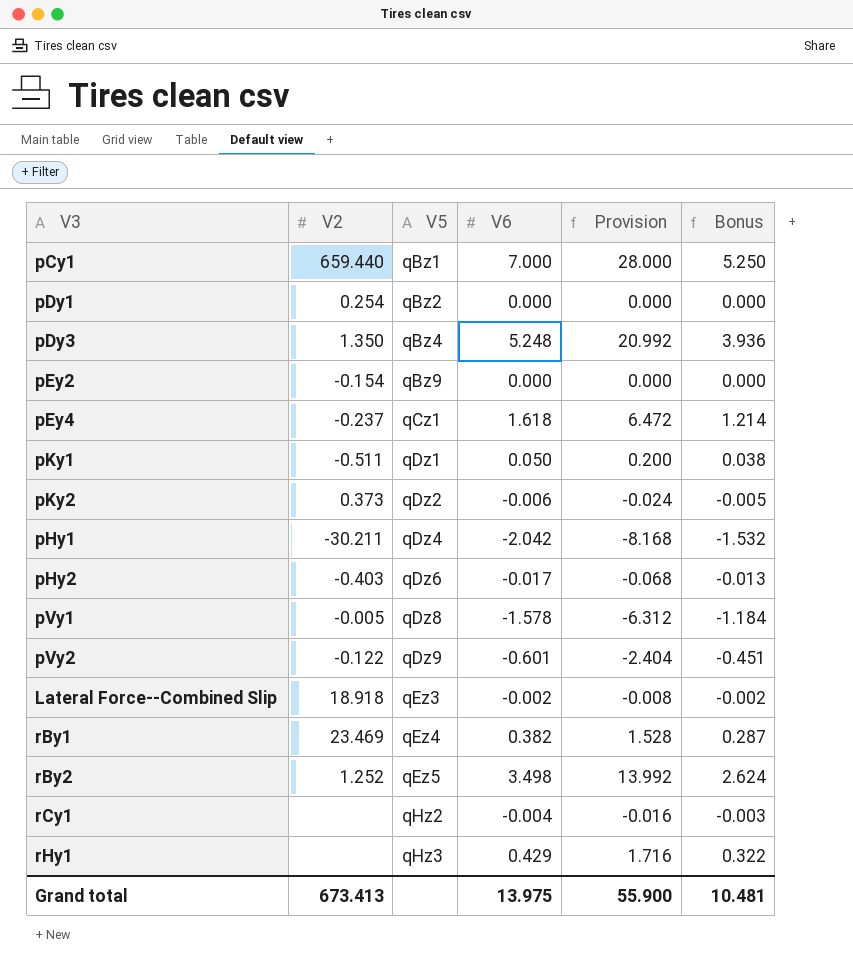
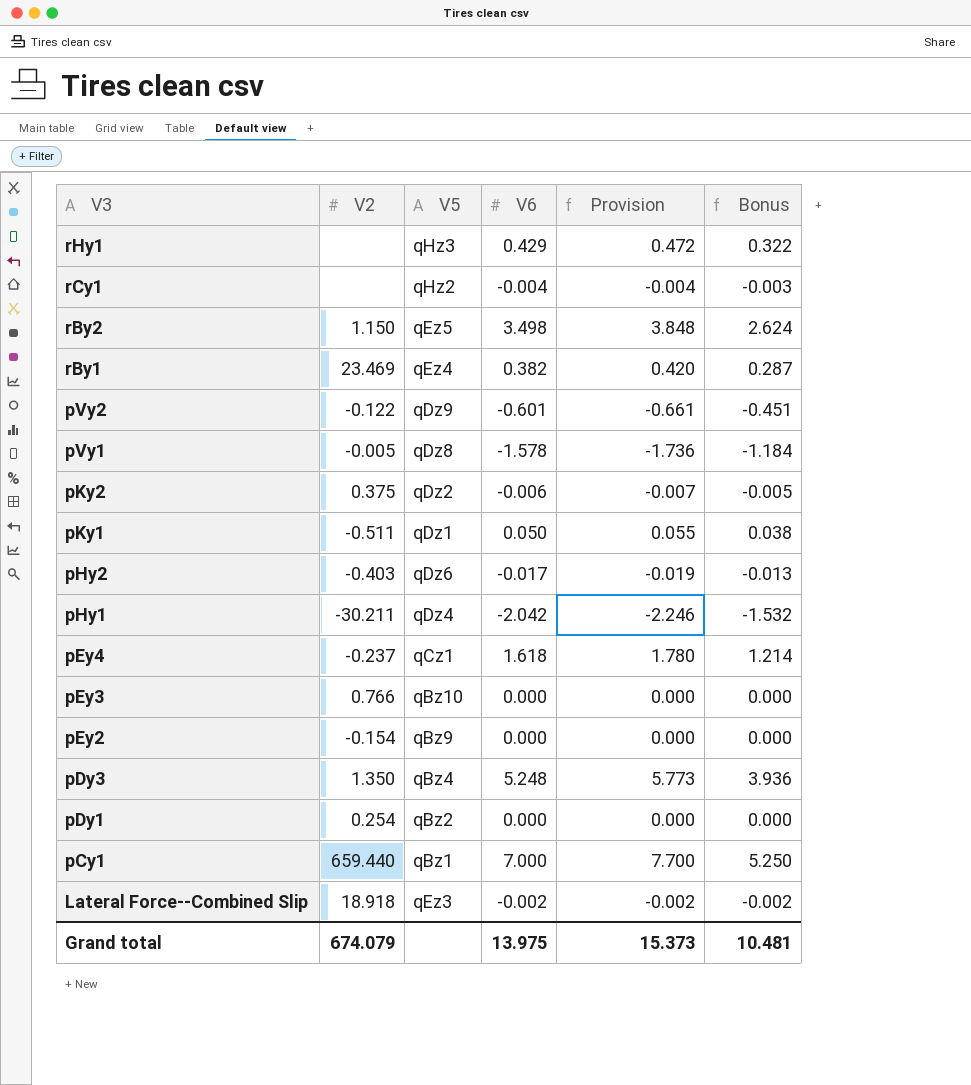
row order: V5 ascending -> V3 descending
column Provision | formula: [V6] * 4 -> [V6] * 1.1
rBy2 | V2: 1.252 -> 1.150
pKy2 | V2: 0.373 -> 0.375
row pEy3: none -> 0.766 | qBz10 | 0.000 | 0.000 | 0.000
Grand total | V2: 673.413 -> 674.079
Grand total | Provision: 55.900 -> 15.373

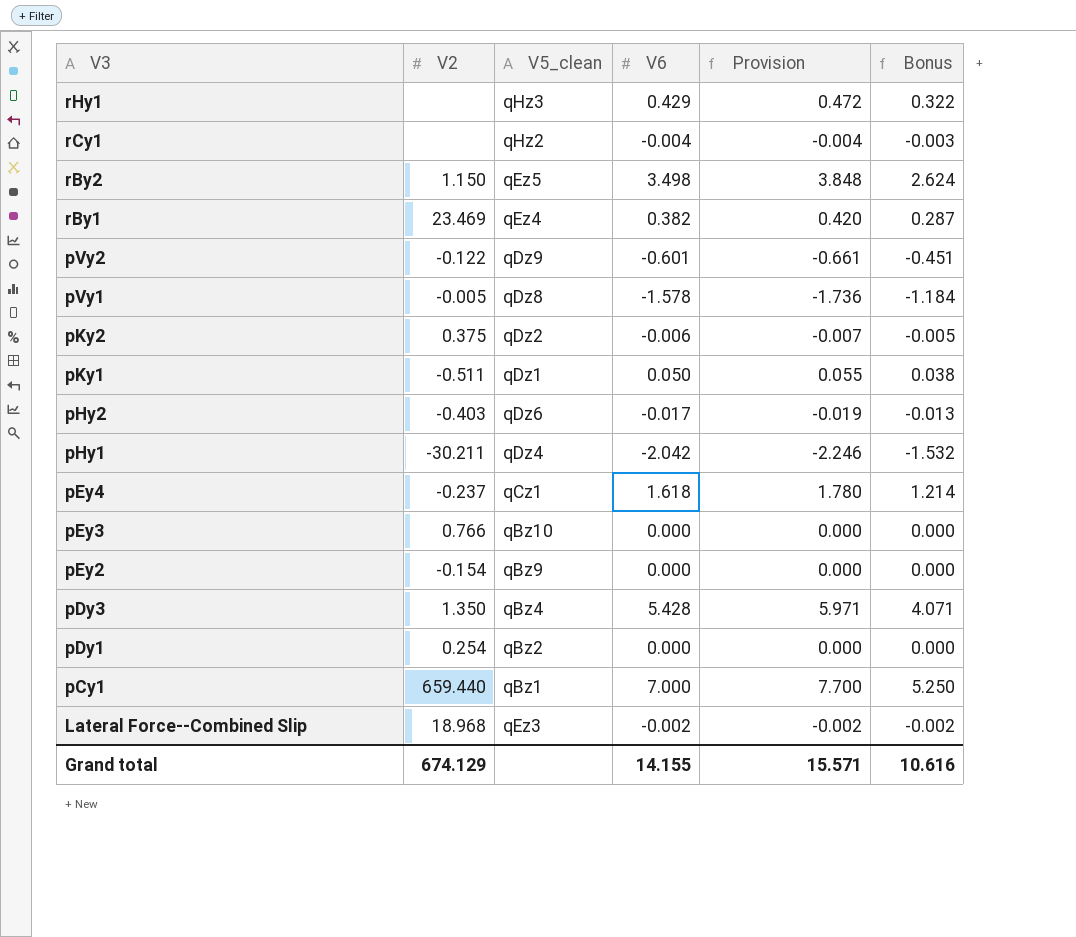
column name: V5 -> V5_clean
pDy3 | V6: 5.248 -> 5.428
pDy3 | Provision: 5.773 -> 5.971
pDy3 | Bonus: 3.936 -> 4.071
Lateral Force--Combined Slip | V2: 18.918 -> 18.968
Grand total | V2: 674.079 -> 674.129
Grand total | V6: 13.975 -> 14.155
Grand total | Provision: 15.373 -> 15.571
Grand total | Bonus: 10.481 -> 10.616

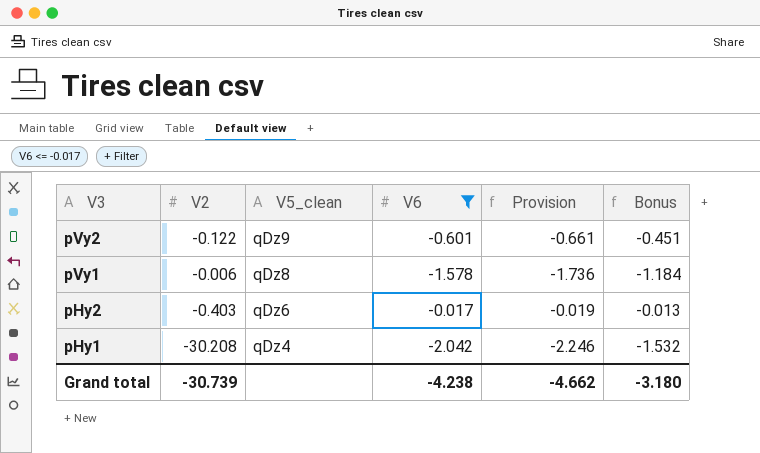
filter: none -> V6 <= -0.017
pVy1 | V2: -0.005 -> -0.006
pHy1 | V2: -30.211 -> -30.208
Grand total | V2: 674.129 -> -30.739
Grand total | V6: 14.155 -> -4.238
Grand total | Provision: 15.571 -> -4.662
Grand total | Bonus: 10.616 -> -3.180

